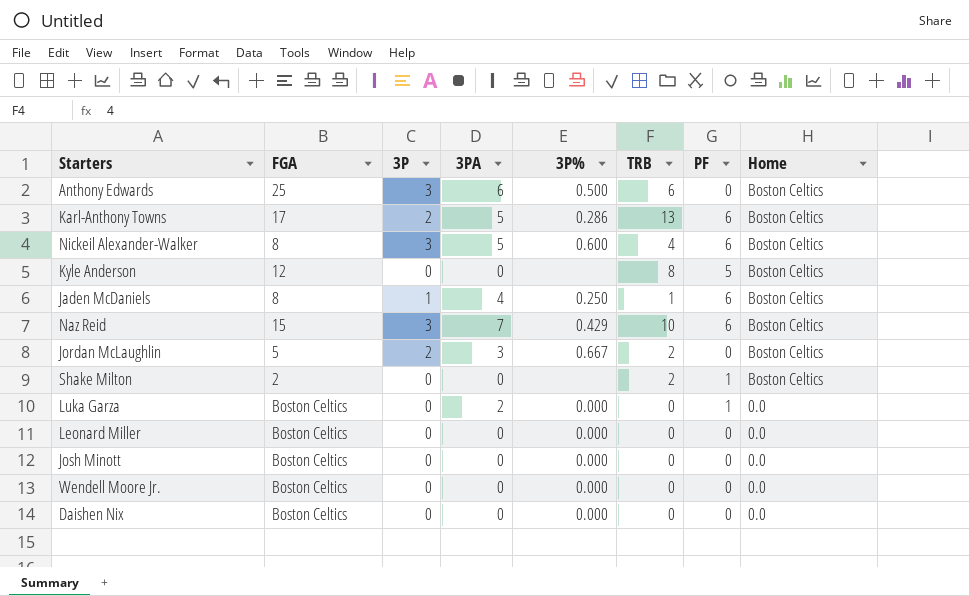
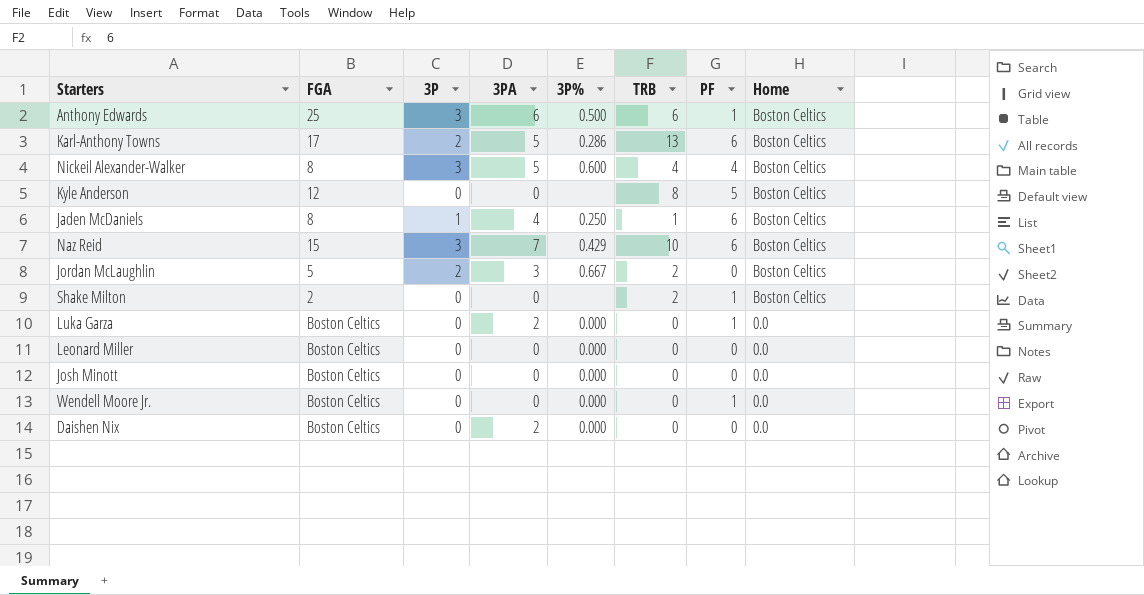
Anthony Edwards | PF: 0 -> 1
Nickeil Alexander-Walker | PF: 6 -> 4
Wendell Moore Jr. | PF: 0 -> 1
Daishen Nix | 3PA: 0 -> 2

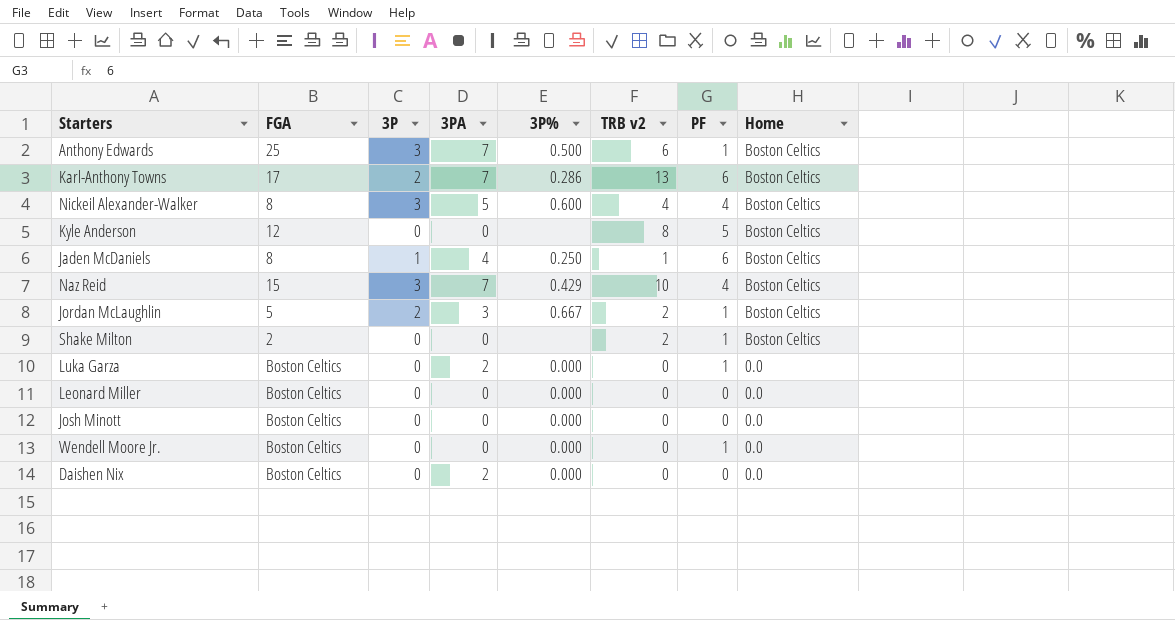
column name: TRB -> TRB v2
Anthony Edwards | 3PA: 6 -> 7
Karl-Anthony Towns | 3PA: 5 -> 7
Naz Reid | PF: 6 -> 4
Jordan McLaughlin | PF: 0 -> 1

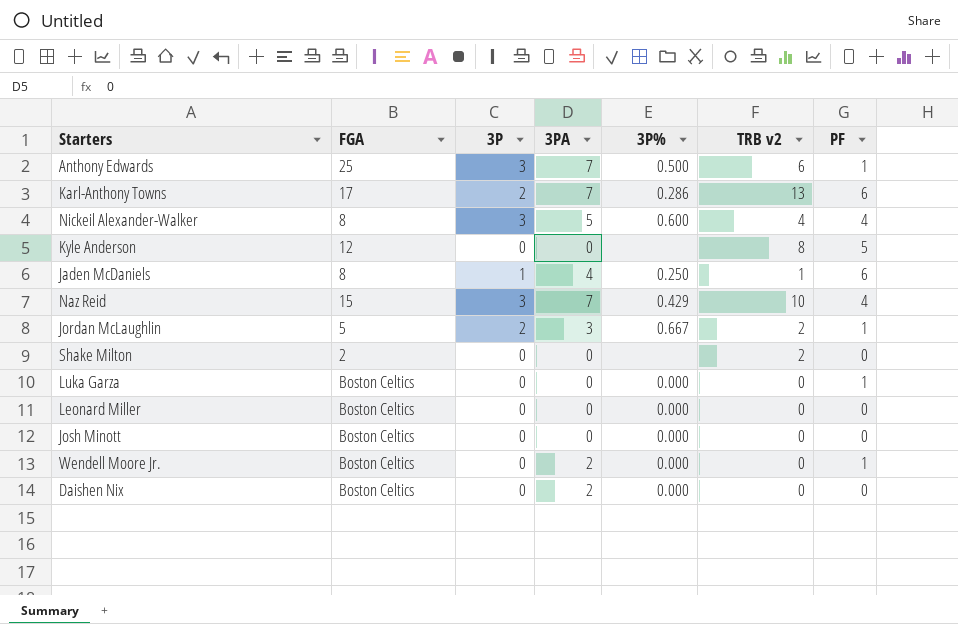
column Home | position: 8 -> none
Shake Milton | PF: 1 -> 0
Luka Garza | 3PA: 2 -> 0
Wendell Moore Jr. | 3PA: 0 -> 2

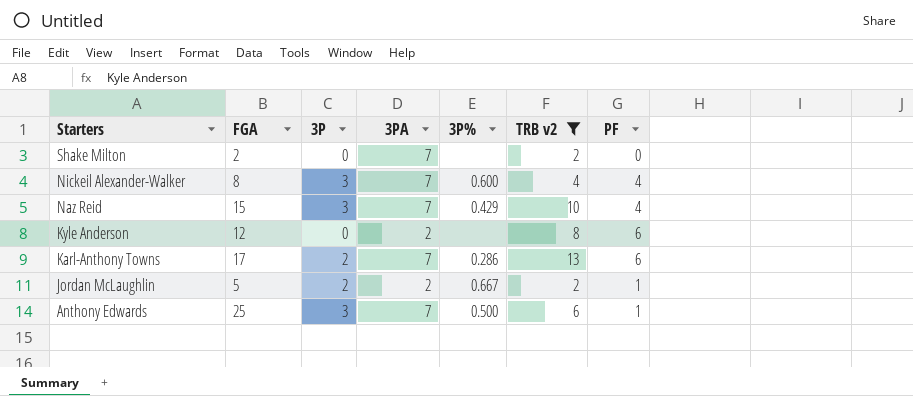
filter: none -> TRB v2 >= 2
row order: none -> Starters descending
Shake Milton | 3PA: 0 -> 7
Nickeil Alexander-Walker | 3PA: 5 -> 7
Kyle Anderson | 3PA: 0 -> 2
Kyle Anderson | PF: 5 -> 6
Jordan McLaughlin | 3PA: 3 -> 2

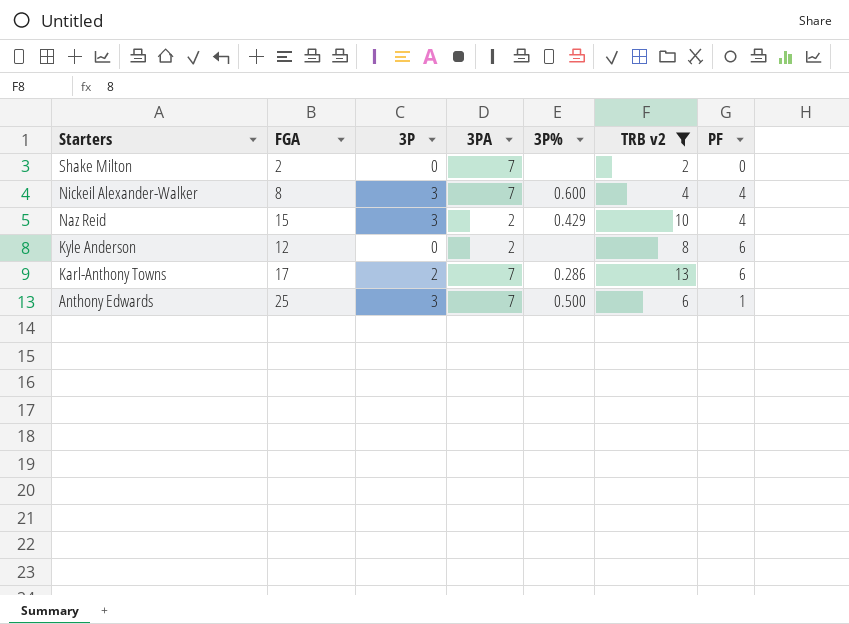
row Jordan McLaughlin: 5 | 2 | 2 | 0.667 | 2 | 1 -> none
Naz Reid | 3PA: 7 -> 2

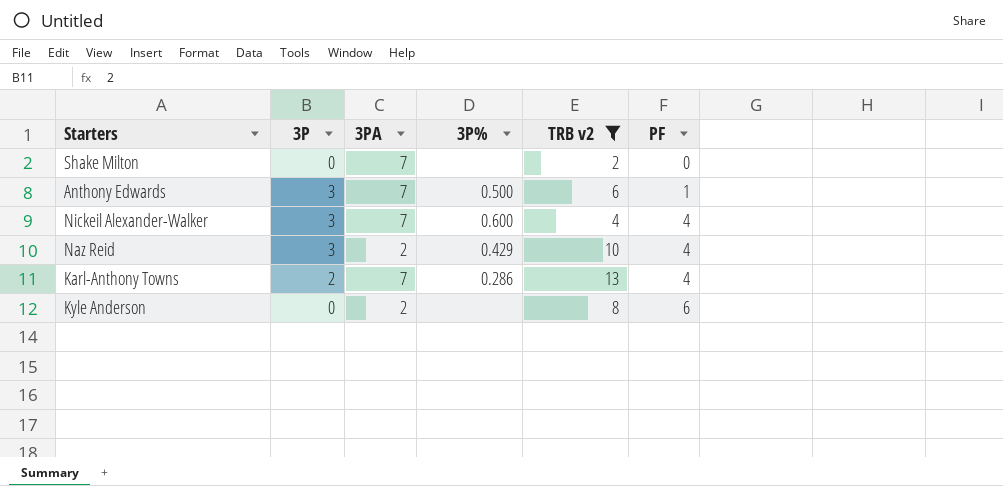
row order: Starters descending -> PF ascending
column FGA | position: 2 -> none
Karl-Anthony Towns | PF: 6 -> 4

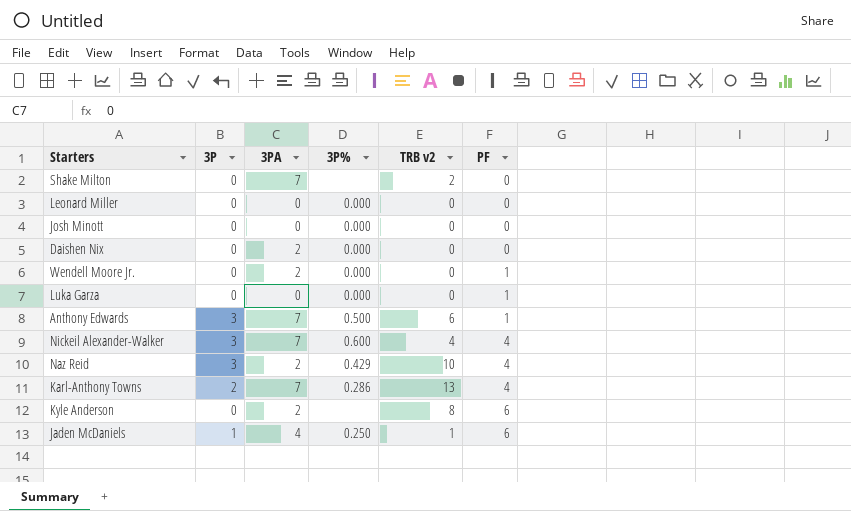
filter: TRB v2 >= 2 -> none

